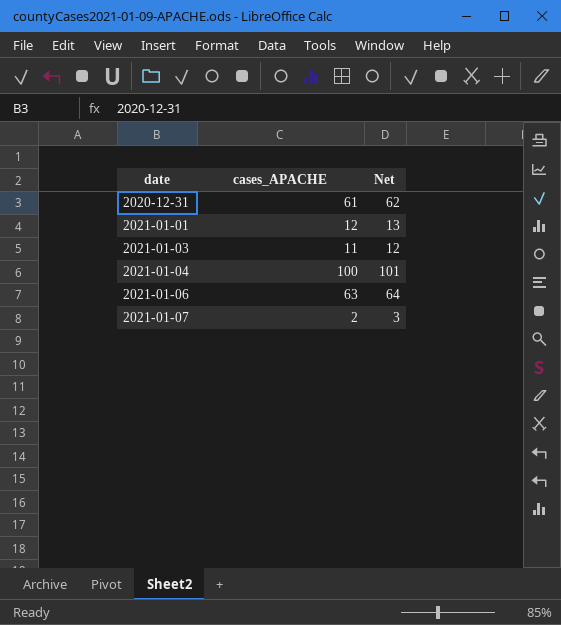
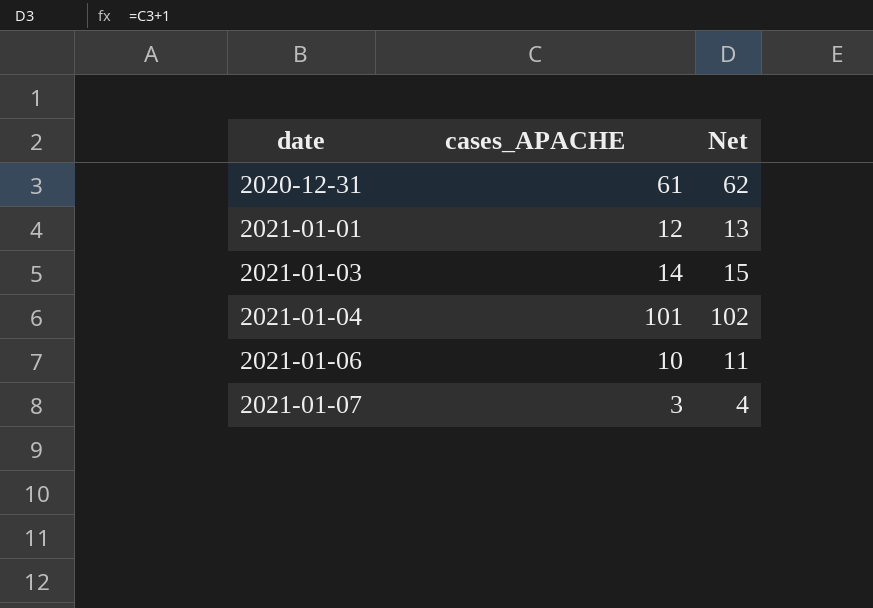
2021-01-03 | cases_APACHE: 11 -> 14
2021-01-03 | Net: 12 -> 15
2021-01-04 | cases_APACHE: 100 -> 101
2021-01-04 | Net: 101 -> 102
2021-01-06 | cases_APACHE: 63 -> 10
2021-01-06 | Net: 64 -> 11
2021-01-07 | cases_APACHE: 2 -> 3
2021-01-07 | Net: 3 -> 4

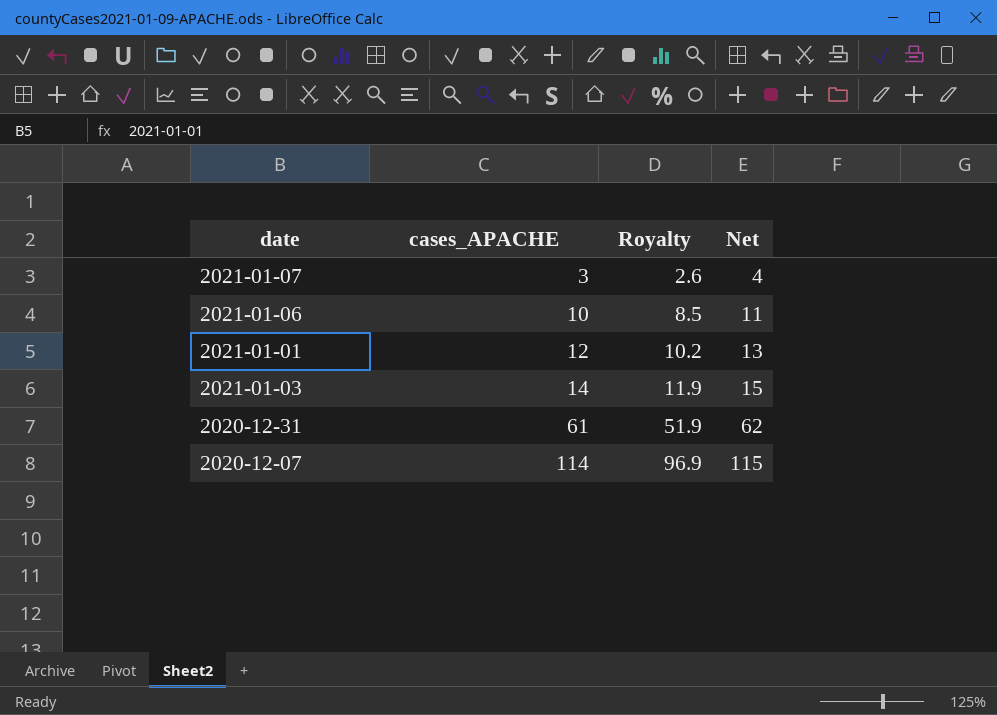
row order: date ascending -> cases_APACHE ascending
column Royalty | formula: none -> [cases_APACHE] * 0.85
row 2021-01-04: 101 | 102 -> none
row 2020-12-07: none -> 114 | 96.9 | 115

